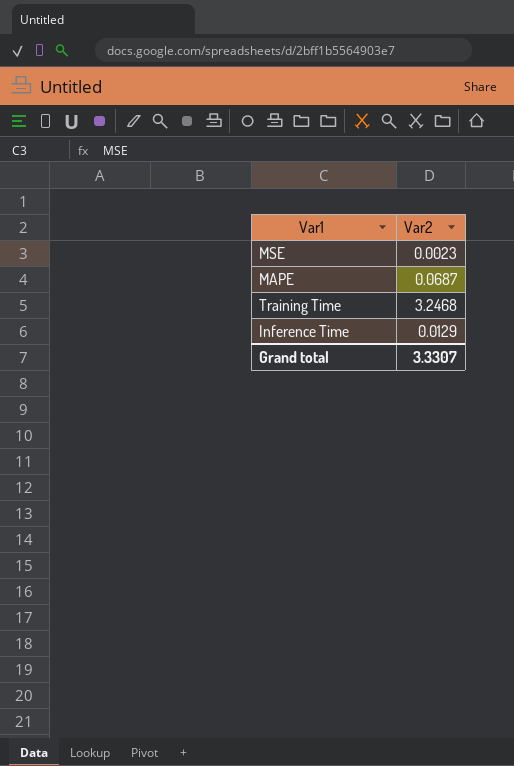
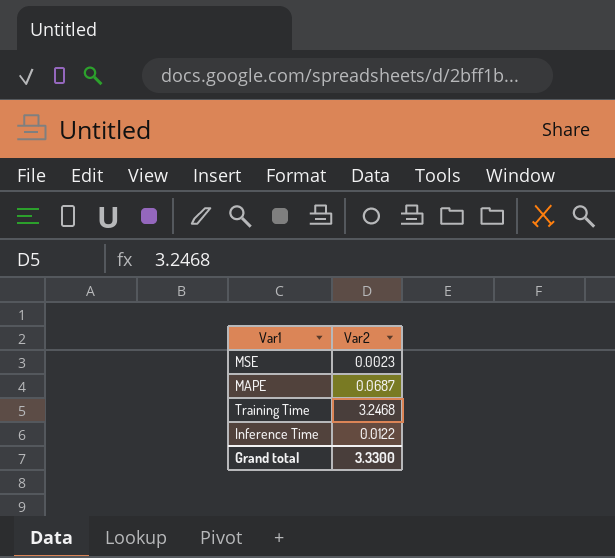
Inference Time | Var2: 0.0129 -> 0.0122
Grand total | Var2: 3.3307 -> 3.3300

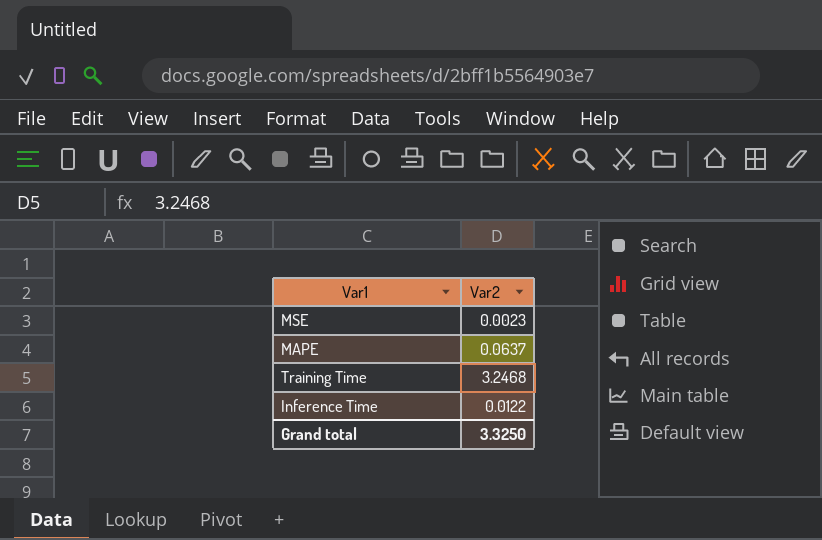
MAPE | Var2: 0.0687 -> 0.0637
Grand total | Var2: 3.3300 -> 3.3250

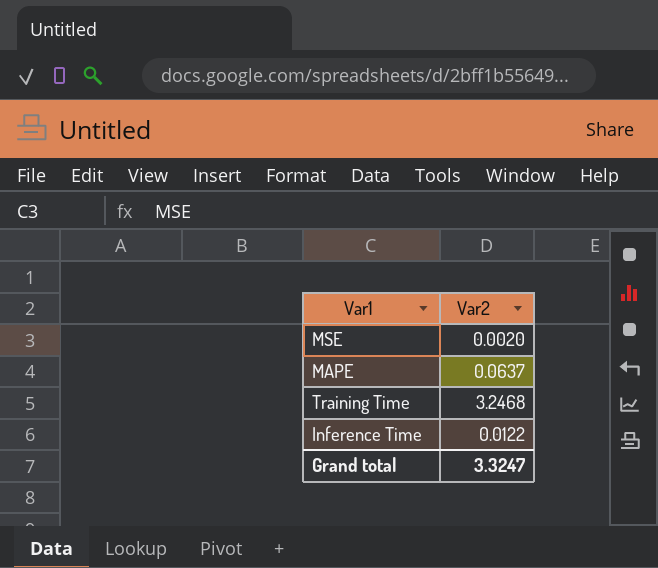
MSE | Var2: 0.0023 -> 0.0020
Grand total | Var2: 3.3250 -> 3.3247

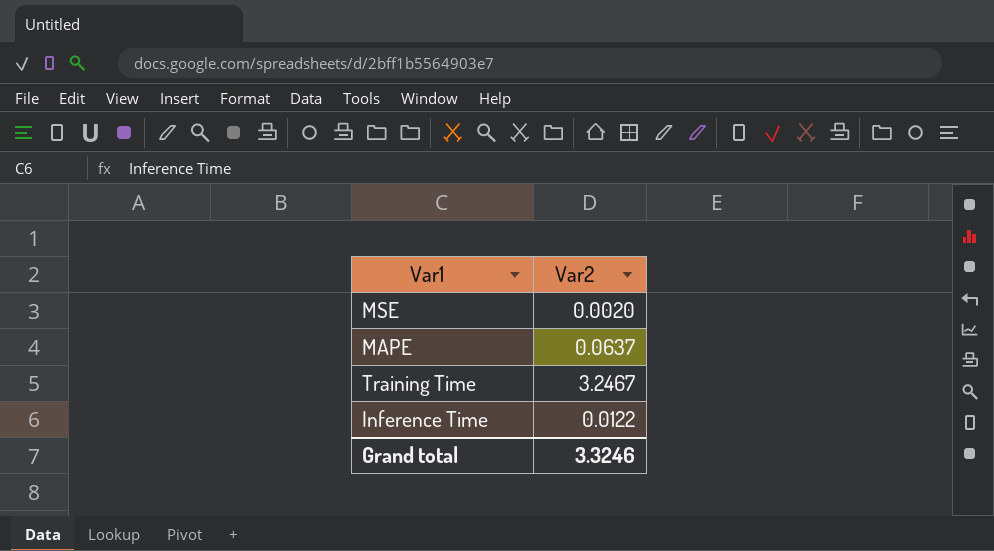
Training Time | Var2: 3.2468 -> 3.2467
Grand total | Var2: 3.3247 -> 3.3246

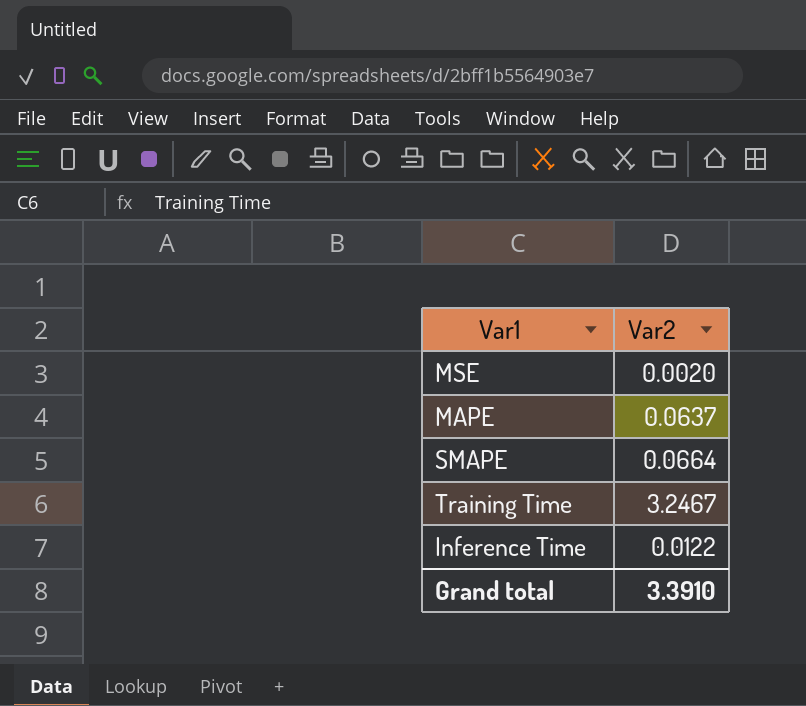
row SMAPE: none -> 0.0664
Grand total | Var2: 3.3246 -> 3.3910

